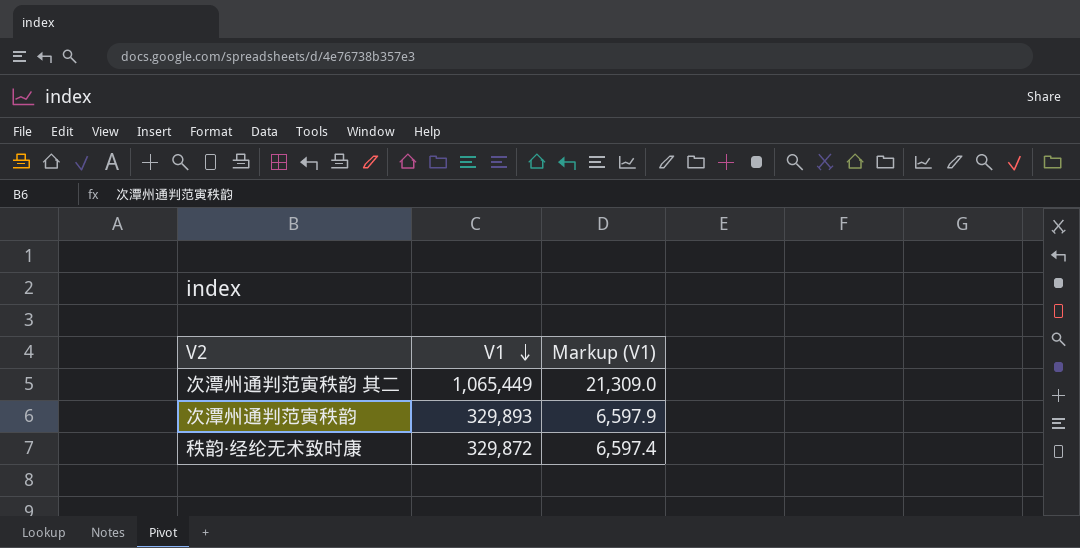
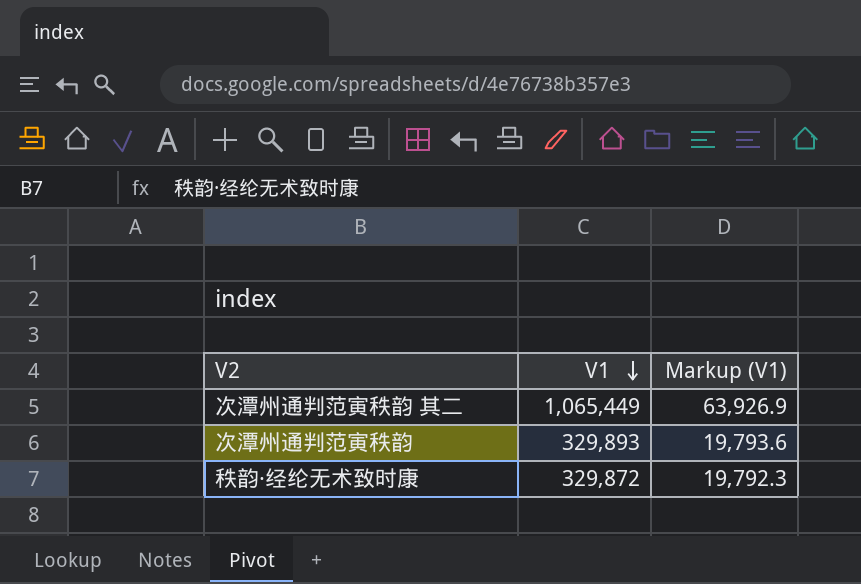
column Markup (V1) | formula: [V1] * 0.02 -> [V1] * 0.06

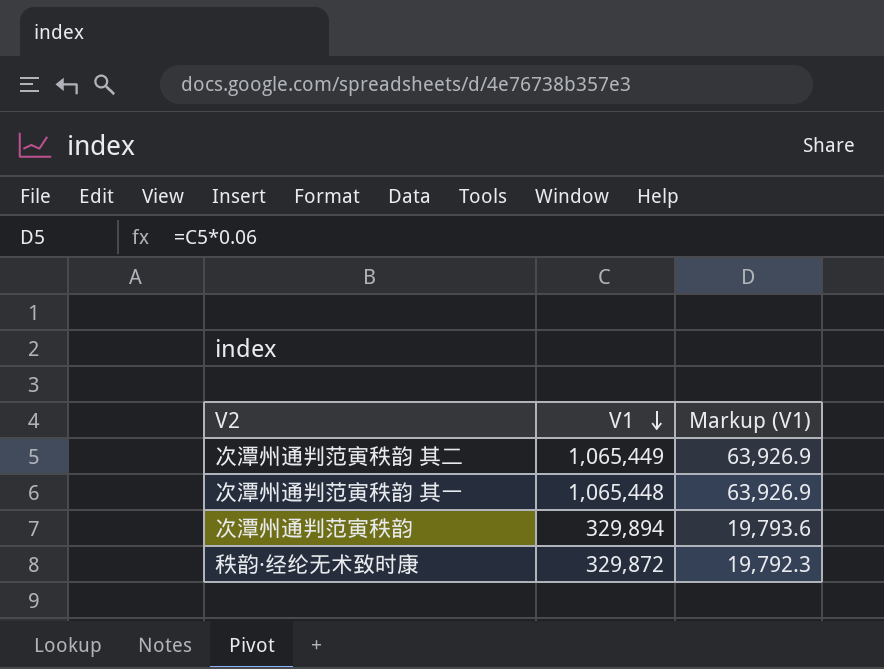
row 次潭州通判范寅秩韵 其一: none -> 1,065,448 | 63,926.9
次潭州通判范寅秩韵 | V1: 329,893 -> 329,894

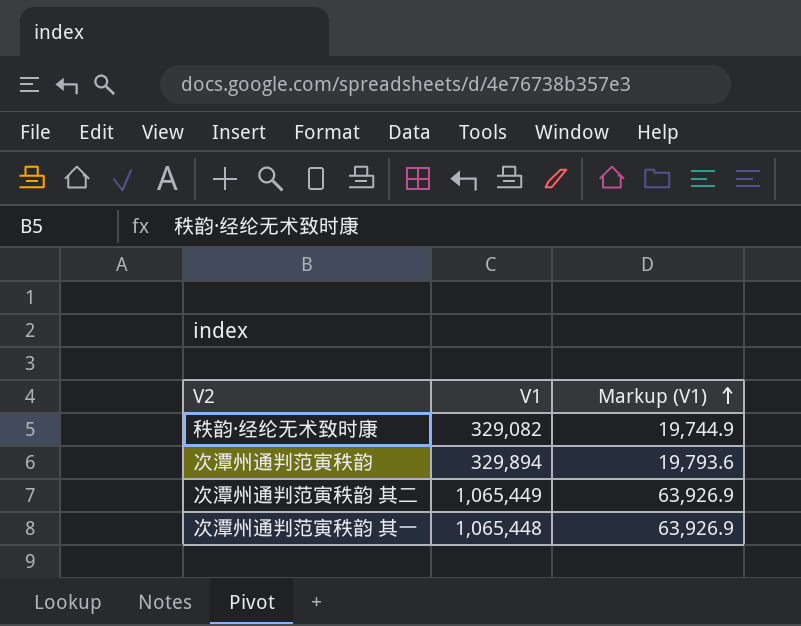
row order: V1 descending -> Markup (V1) ascending
秩韵·经纶无术致时康 | V1: 329,872 -> 329,082
秩韵·经纶无术致时康 | Markup (V1): 19,792.3 -> 19,744.9

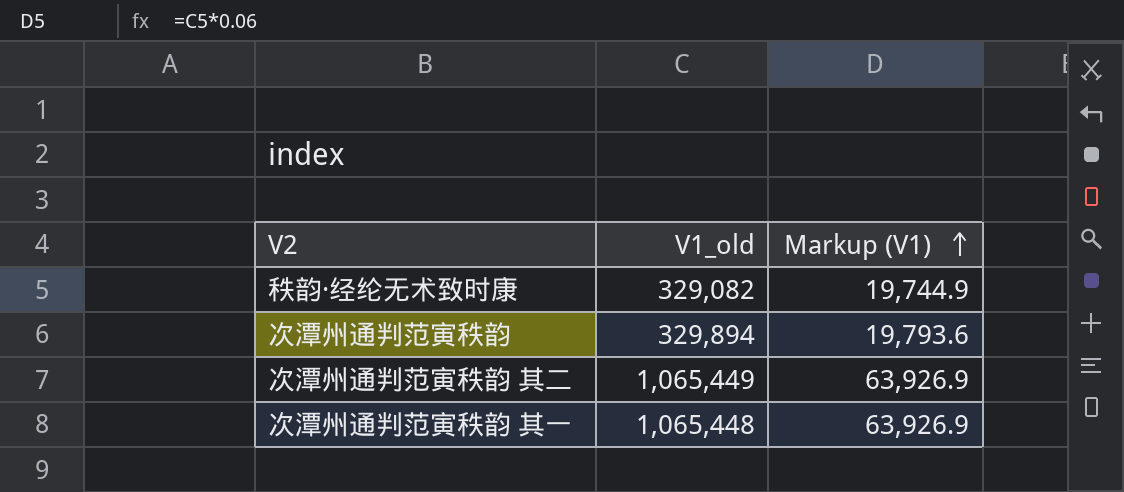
column name: V1 -> V1_old

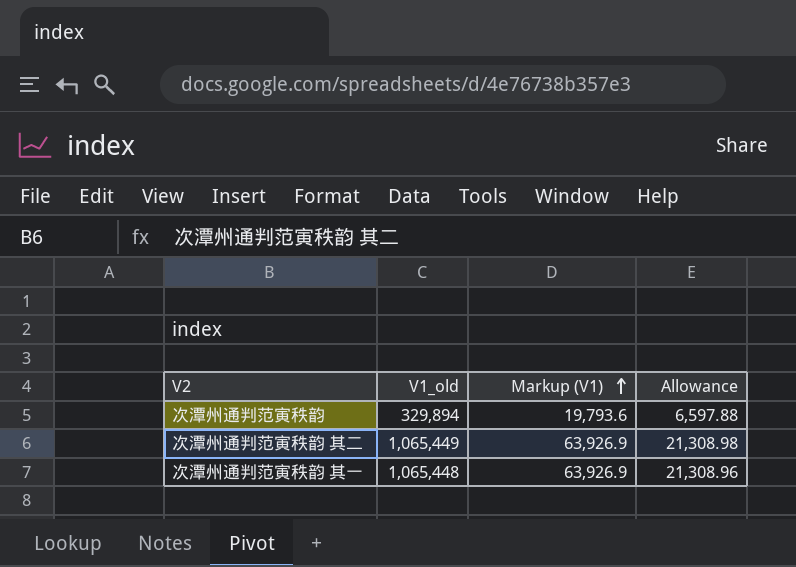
column Allowance | formula: none -> [V1_old] * 0.02
row 秩韵·经纶无术致时康: 329,082 | 19,744.9 -> none

